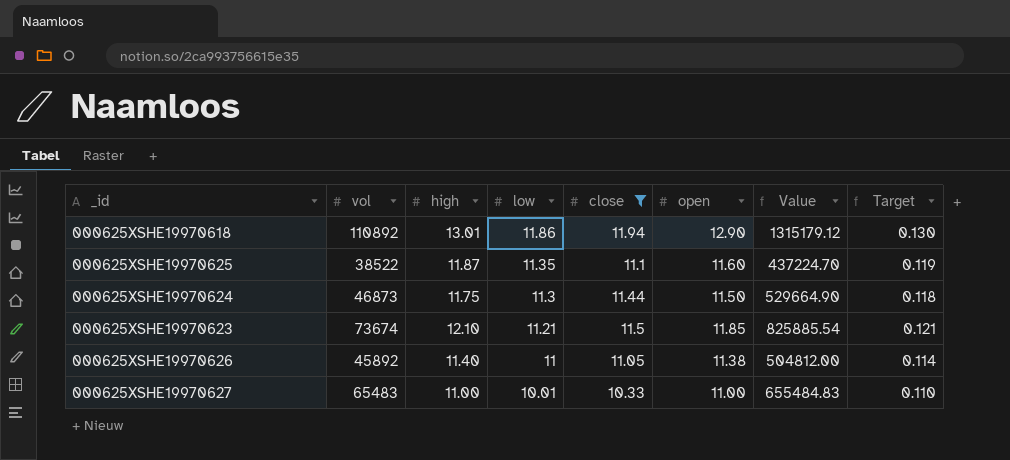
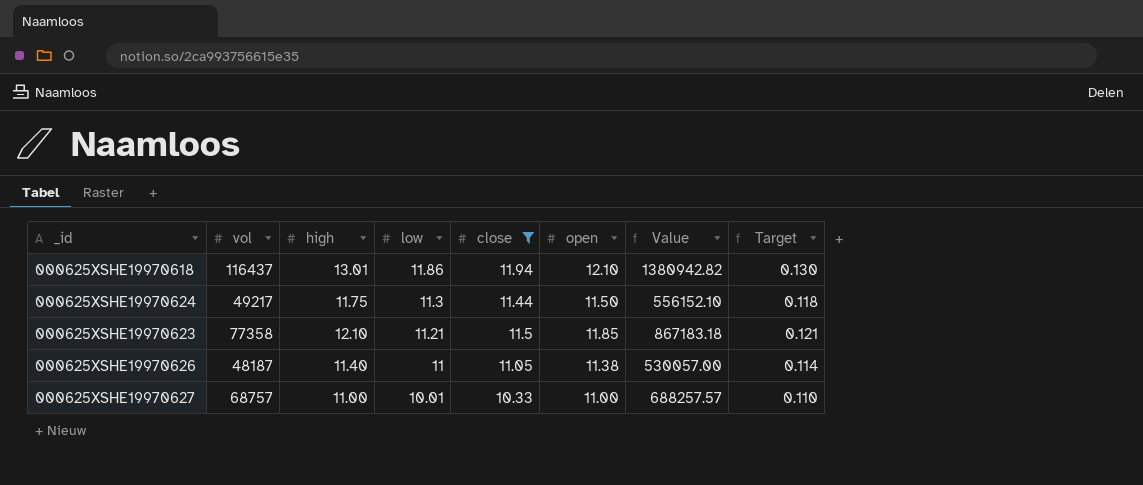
row 000625XSHE19970625: 38522 | 11.87 | 11.35 | 11.1 | 11.60 | 437224.70 | 0.119 -> none
000625XSHE19970618 | vol: 110892 -> 116437
000625XSHE19970618 | open: 12.90 -> 12.10
000625XSHE19970618 | Value: 1315179.12 -> 1380942.82
000625XSHE19970624 | vol: 46873 -> 49217
000625XSHE19970624 | Value: 529664.90 -> 556152.10
000625XSHE19970623 | vol: 73674 -> 77358
000625XSHE19970623 | Value: 825885.54 -> 867183.18
000625XSHE19970626 | vol: 45892 -> 48187
000625XSHE19970626 | Value: 504812.00 -> 530057.00
000625XSHE19970627 | vol: 65483 -> 68757
000625XSHE19970627 | Value: 655484.83 -> 688257.57

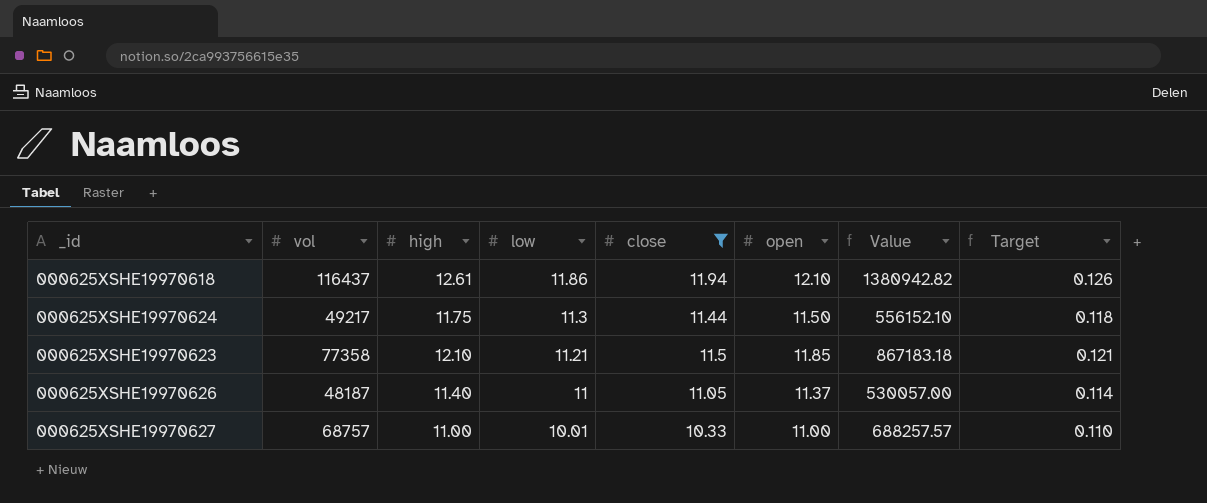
000625XSHE19970618 | high: 13.01 -> 12.61
000625XSHE19970618 | Target: 0.130 -> 0.126
000625XSHE19970626 | open: 11.38 -> 11.37

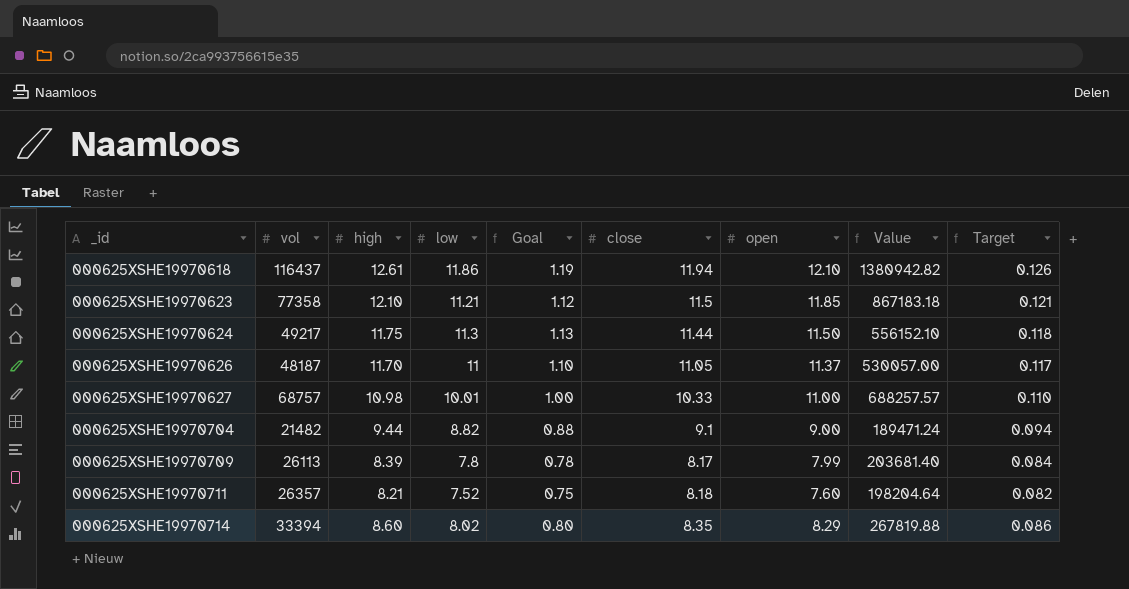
filter: close >= 10.33 -> none
row order: low descending -> _id ascending
column Goal | formula: none -> [low] * 0.1
000625XSHE19970626 | high: 11.40 -> 11.70
000625XSHE19970626 | Target: 0.114 -> 0.117
000625XSHE19970627 | high: 11.00 -> 10.98

